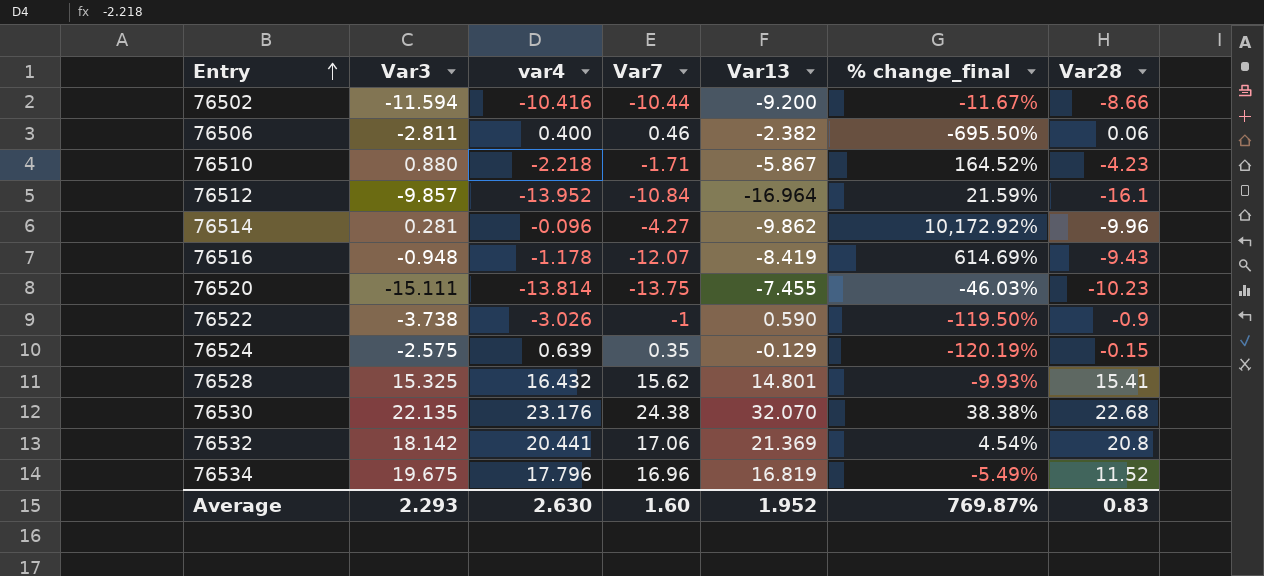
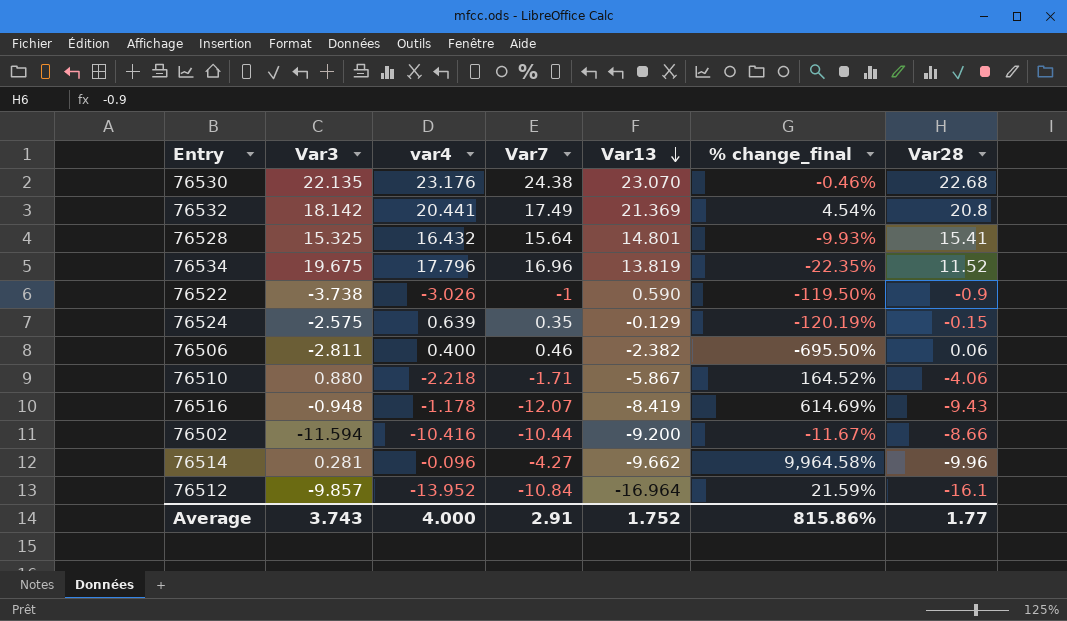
row order: Entry ascending -> Var13 descending
row 76520: -15.111 | -13.814 | -13.75 | -7.455 | -46.03% | -10.23 -> none
76530 | Var13: 32.070 -> 23.070
76530 | % change_final: 38.38% -> -0.46%
76532 | Var7: 17.06 -> 17.49
76528 | Var7: 15.62 -> 15.64
76534 | Var13: 16.819 -> 13.819
76534 | % change_final: -5.49% -> -22.35%
76510 | Var28: -4.23 -> -4.06
76514 | Var13: -9.862 -> -9.662
76514 | % change_final: 10,172.92% -> 9,964.58%
Average | Var3: 2.293 -> 3.743
Average | var4: 2.630 -> 4.000
Average | Var7: 1.60 -> 2.91
Average | Var13: 1.952 -> 1.752
Average | % change_final: 769.87% -> 815.86%
Average | Var28: 0.83 -> 1.77

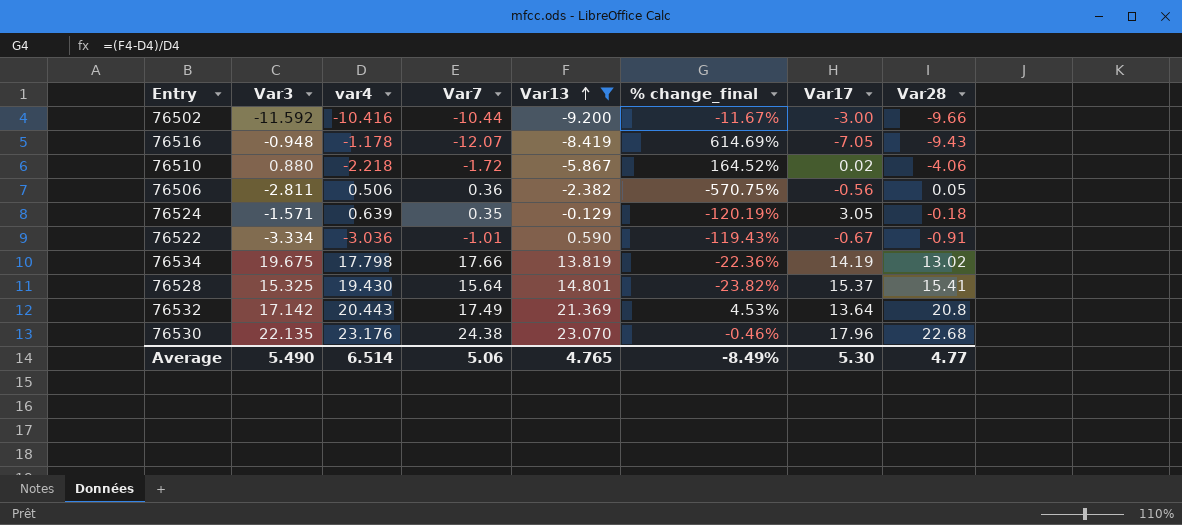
filter: none -> Var13 >= -9.200
row order: Var13 descending -> Var13 ascending
column Var17 | position: none -> 7
76502 | Var3: -11.594 -> -11.592
76502 | Var28: -8.66 -> -9.66
76510 | Var7: -1.71 -> -1.72
76506 | var4: 0.400 -> 0.506
76506 | Var7: 0.46 -> 0.36
76506 | % change_final: -695.50% -> -570.75%
76506 | Var28: 0.06 -> 0.05
76524 | Var3: -2.575 -> -1.571
76524 | Var28: -0.15 -> -0.18
76522 | Var3: -3.738 -> -3.334
76522 | var4: -3.026 -> -3.036
76522 | Var7: -1 -> -1.01
76522 | % change_final: -119.50% -> -119.43%
76522 | Var28: -0.9 -> -0.91
76534 | var4: 17.796 -> 17.798
76534 | Var7: 16.96 -> 17.66
76534 | % change_final: -22.35% -> -22.36%
76534 | Var28: 11.52 -> 13.02
76528 | var4: 16.432 -> 19.430
76528 | % change_final: -9.93% -> -23.82%
76532 | Var3: 18.142 -> 17.142
76532 | var4: 20.441 -> 20.443
76532 | % change_final: 4.54% -> 4.53%
Average | Var3: 3.743 -> 5.490
Average | var4: 4.000 -> 6.514
Average | Var7: 2.91 -> 5.06
Average | Var13: 1.752 -> 4.765
Average | % change_final: 815.86% -> -8.49%
Average | Var28: 1.77 -> 4.77

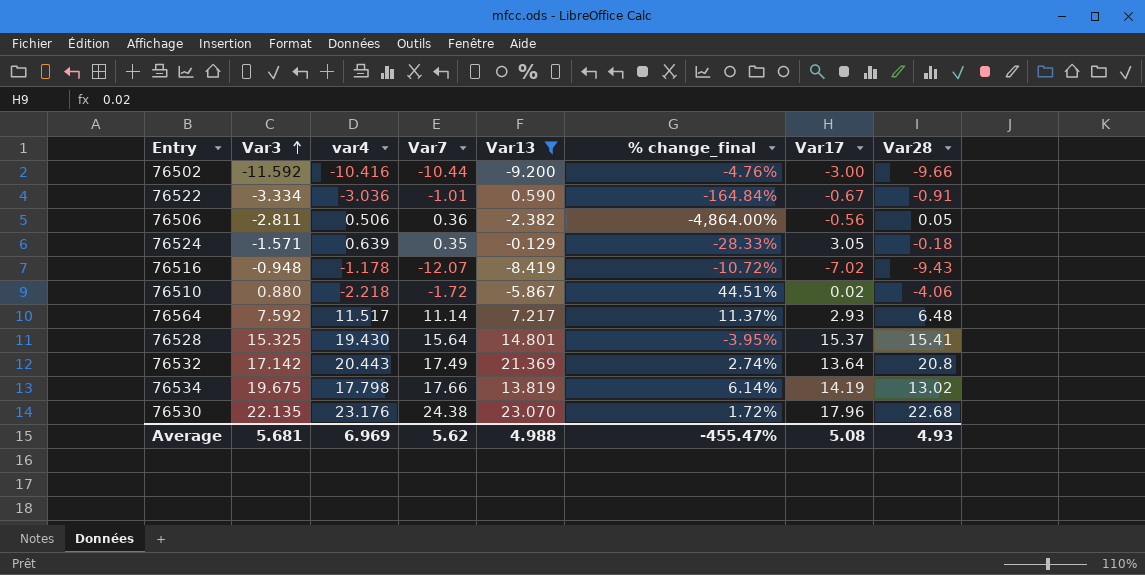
row order: Var13 ascending -> Var3 ascending
column % change_final | formula: ([Var13] - [var4]) / [var4] -> ([Var13] - [Var28]) / [Var28]
76516 | Var17: -7.05 -> -7.02
row 76564: none -> 7.592 | 11.517 | 11.14 | 7.217 | 11.37% | 2.93 | 6.48
Average | Var3: 5.490 -> 5.681
Average | var4: 6.514 -> 6.969
Average | Var7: 5.06 -> 5.62
Average | Var13: 4.765 -> 4.988
Average | % change_final: -8.49% -> -455.47%
Average | Var17: 5.30 -> 5.08
Average | Var28: 4.77 -> 4.93

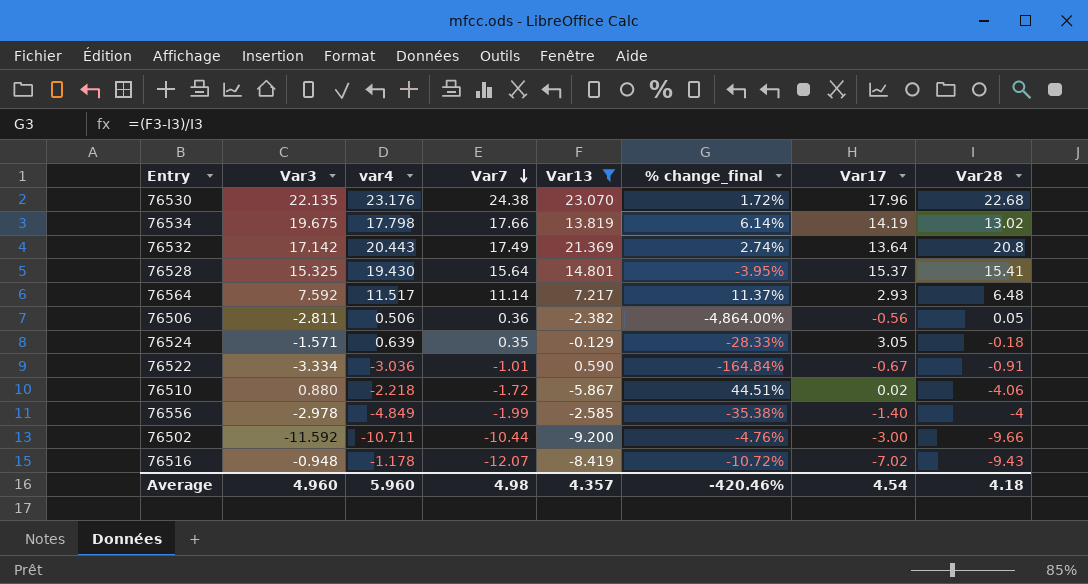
row order: Var3 ascending -> Var7 descending
row 76556: none -> -2.978 | -4.849 | -1.99 | -2.585 | -35.38% | -1.40 | -4
76502 | var4: -10.416 -> -10.711
Average | Var3: 5.681 -> 4.960
Average | var4: 6.969 -> 5.960
Average | Var7: 5.62 -> 4.98
Average | Var13: 4.988 -> 4.357
Average | % change_final: -455.47% -> -420.46%
Average | Var17: 5.08 -> 4.54
Average | Var28: 4.93 -> 4.18

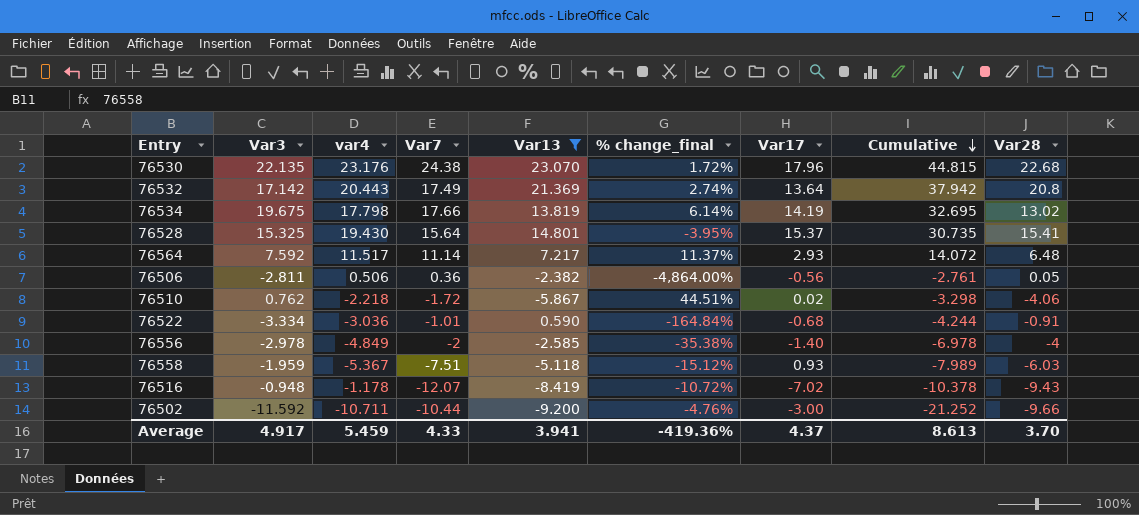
row order: Var7 descending -> Cumulative descending
column Cumulative | formula: none -> [Var3] + [Var28]
row 76524: -1.571 | 0.639 | 0.35 | -0.129 | -28.33% | 3.05 | -0.18 -> none
76510 | Var3: 0.880 -> 0.762
76522 | Var17: -0.67 -> -0.68
76556 | Var7: -1.99 -> -2
row 76558: none -> -1.959 | -5.367 | -7.51 | -5.118 | -15.12% | 0.93 | -7.989 | -6.03
Average | Var3: 4.960 -> 4.917
Average | var4: 5.960 -> 5.459
Average | Var7: 4.98 -> 4.33
Average | Var13: 4.357 -> 3.941
Average | % change_final: -420.46% -> -419.36%
Average | Var17: 4.54 -> 4.37
Average | Var28: 4.18 -> 3.70

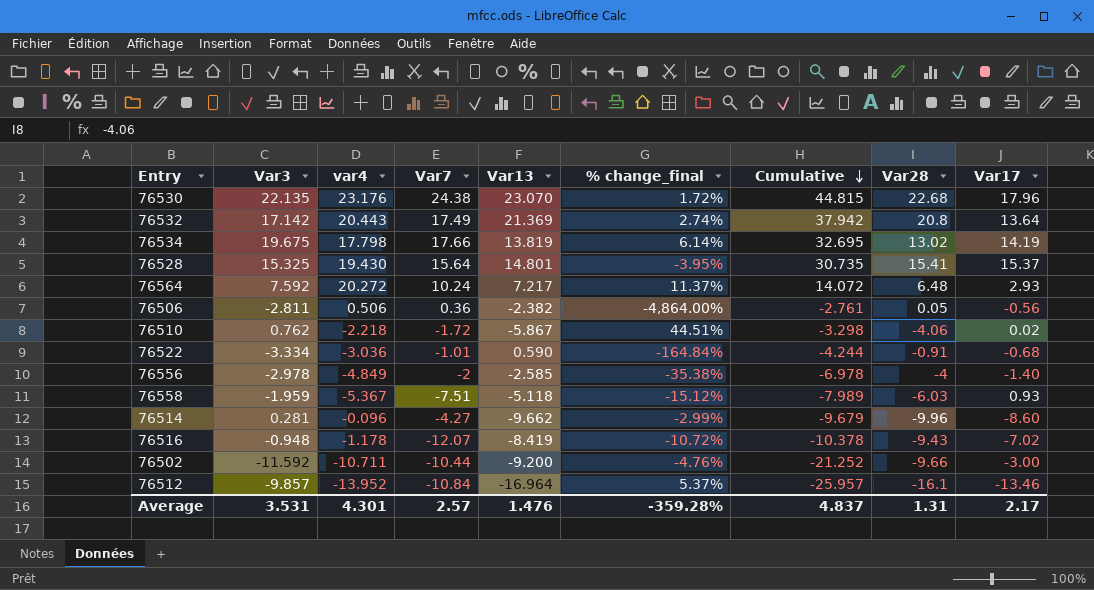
filter: Var13 >= -9.200 -> none
column Var17 | position: 7 -> 9
76564 | var4: 11.517 -> 20.272
76564 | Var7: 11.14 -> 10.24
Average | Var3: 4.917 -> 3.531
Average | var4: 5.459 -> 4.301
Average | Var7: 4.33 -> 2.57
Average | Var13: 3.941 -> 1.476
Average | % change_final: -419.36% -> -359.28%
Average | Cumulative: 8.613 -> 4.837
Average | Var28: 3.70 -> 1.31
Average | Var17: 4.37 -> 2.17

